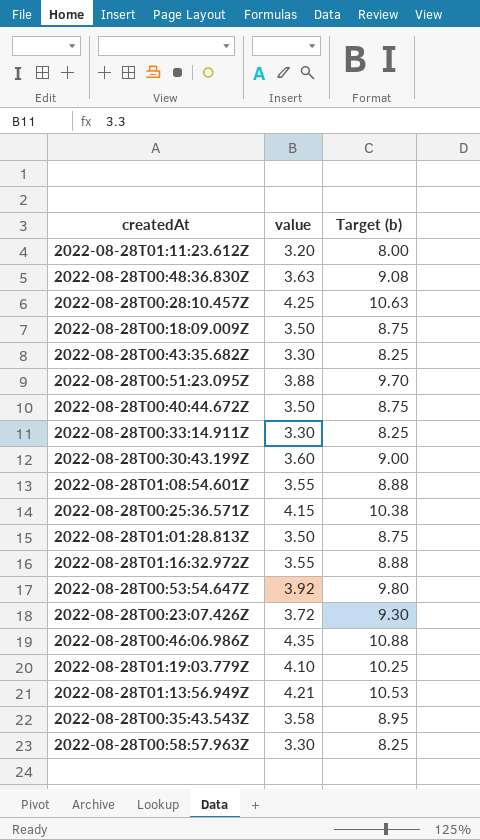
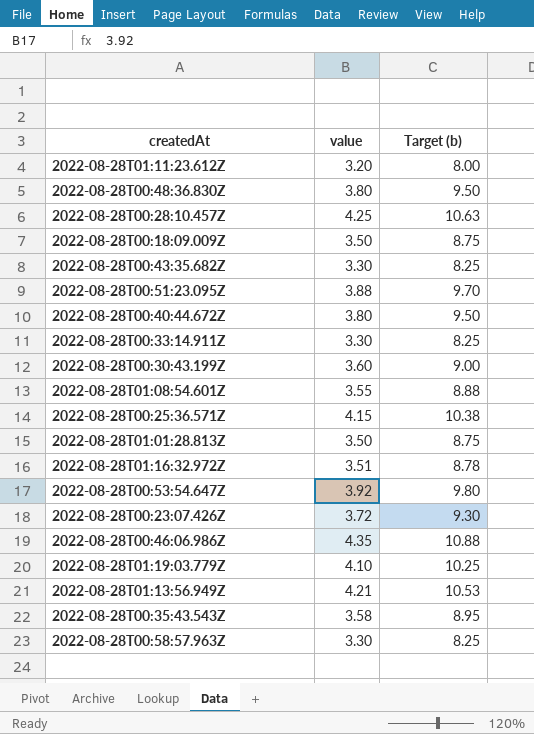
2022-08-28T00:48:36.830Z | value: 3.63 -> 3.80
2022-08-28T00:48:36.830Z | Target (b): 9.08 -> 9.50
2022-08-28T00:40:44.672Z | value: 3.50 -> 3.80
2022-08-28T00:40:44.672Z | Target (b): 8.75 -> 9.50
2022-08-28T01:16:32.972Z | value: 3.55 -> 3.51
2022-08-28T01:16:32.972Z | Target (b): 8.88 -> 8.78

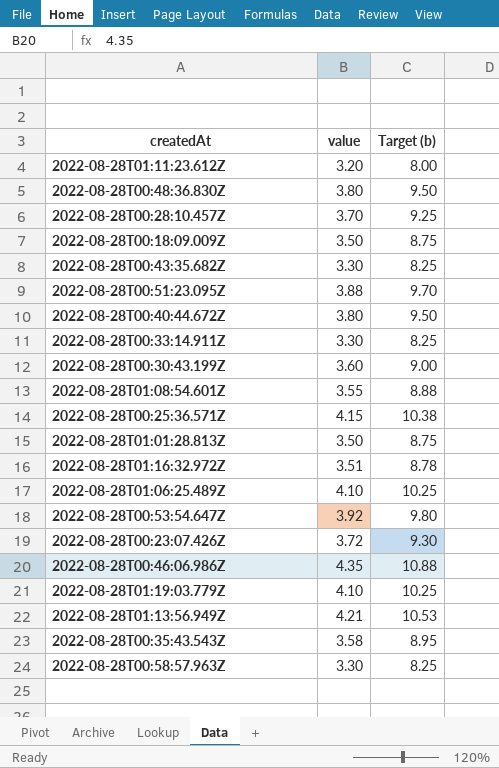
2022-08-28T00:28:10.457Z | value: 4.25 -> 3.70
2022-08-28T00:28:10.457Z | Target (b): 10.63 -> 9.25
row 2022-08-28T01:06:25.489Z: none -> 4.10 | 10.25

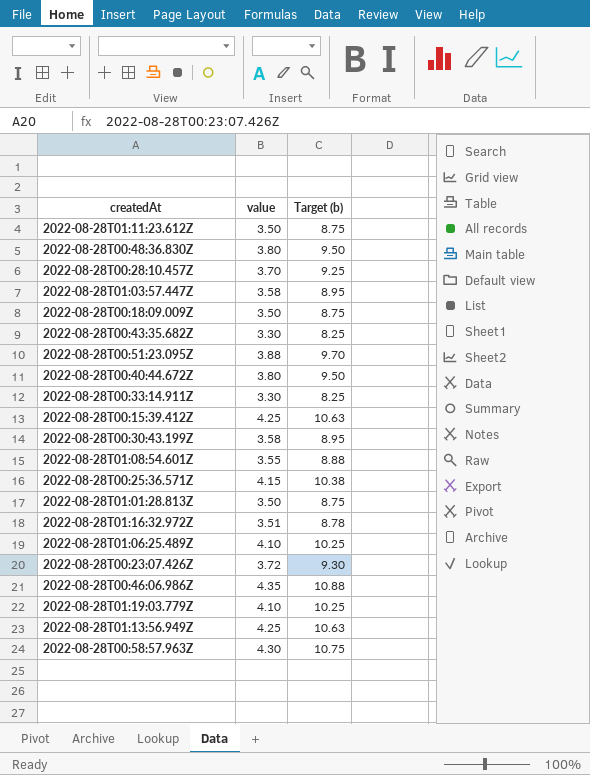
row 2022-08-28T00:53:54.647Z: 3.92 | 9.80 -> none
row 2022-08-28T00:35:43.543Z: 3.58 | 8.95 -> none
2022-08-28T01:11:23.612Z | value: 3.20 -> 3.50
2022-08-28T01:11:23.612Z | Target (b): 8.00 -> 8.75
row 2022-08-28T01:03:57.447Z: none -> 3.58 | 8.95
row 2022-08-28T00:15:39.412Z: none -> 4.25 | 10.63
2022-08-28T00:30:43.199Z | value: 3.60 -> 3.58
2022-08-28T00:30:43.199Z | Target (b): 9.00 -> 8.95
2022-08-28T01:13:56.949Z | value: 4.21 -> 4.25
2022-08-28T01:13:56.949Z | Target (b): 10.53 -> 10.63
2022-08-28T00:58:57.963Z | value: 3.30 -> 4.30
2022-08-28T00:58:57.963Z | Target (b): 8.25 -> 10.75

